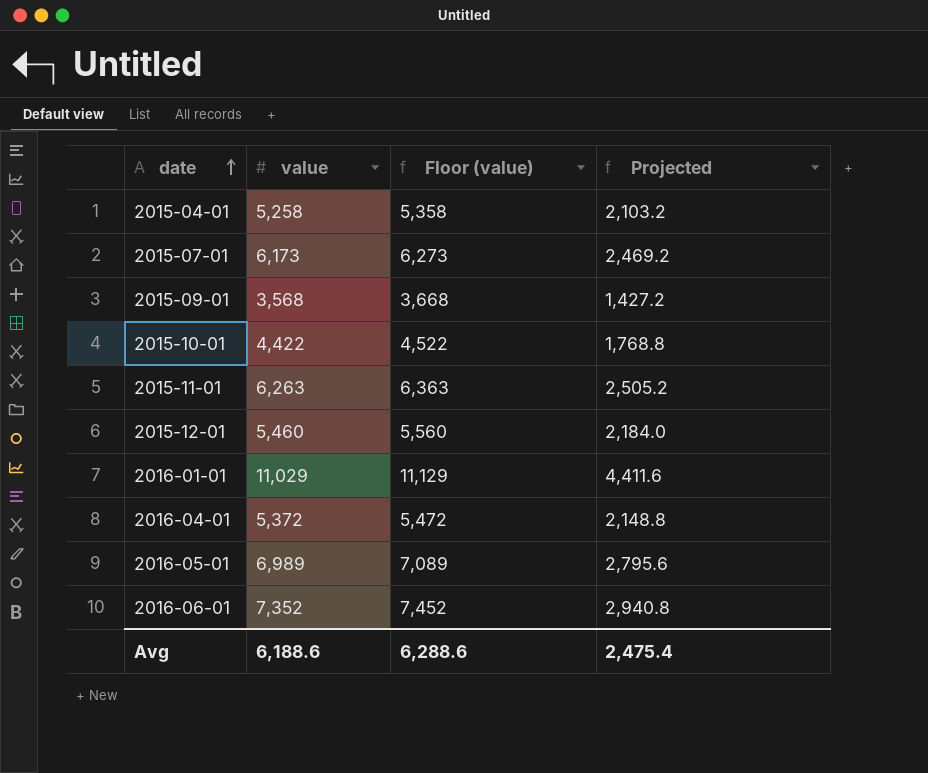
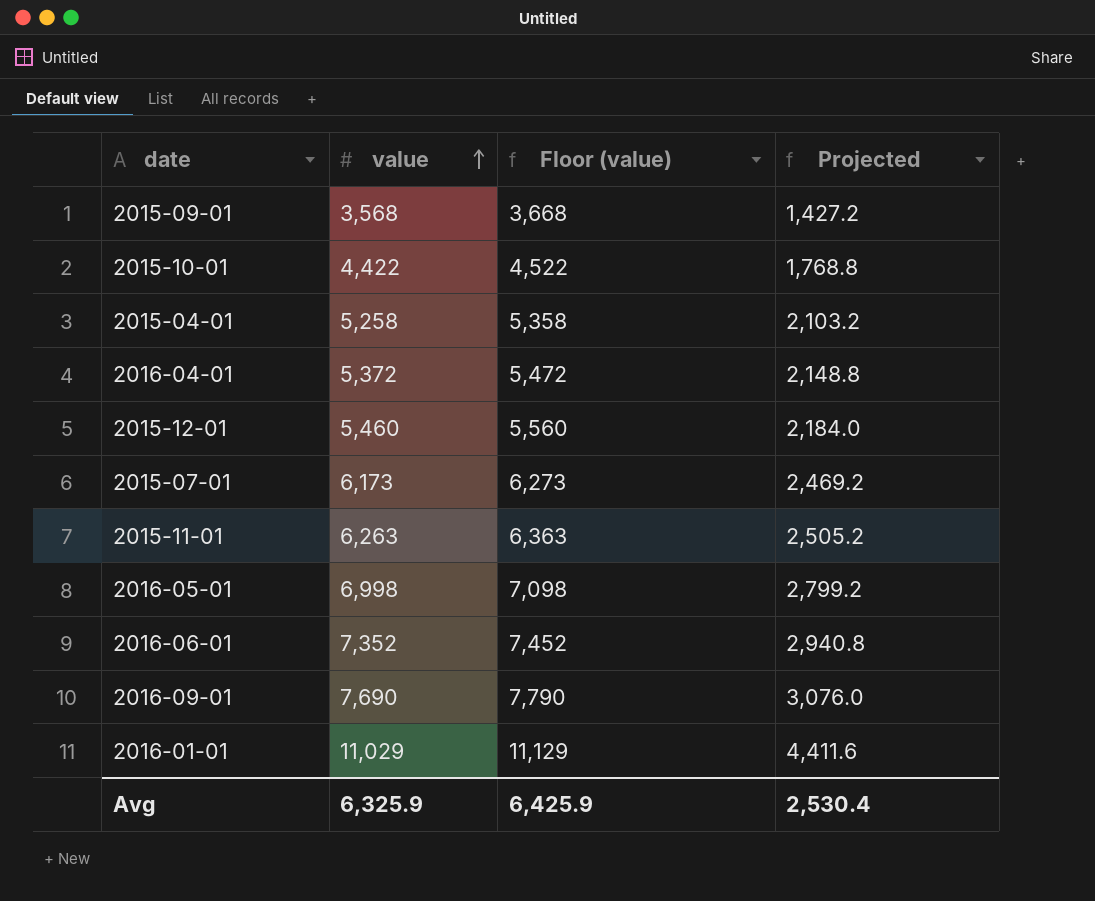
row order: date ascending -> value ascending
2016-05-01 | value: 6,989 -> 6,998
2016-05-01 | Floor (value): 7,089 -> 7,098
2016-05-01 | Projected: 2,795.6 -> 2,799.2
row 2016-09-01: none -> 7,690 | 7,790 | 3,076.0
Avg | value: 6,188.6 -> 6,325.9
Avg | Floor (value): 6,288.6 -> 6,425.9
Avg | Projected: 2,475.4 -> 2,530.4

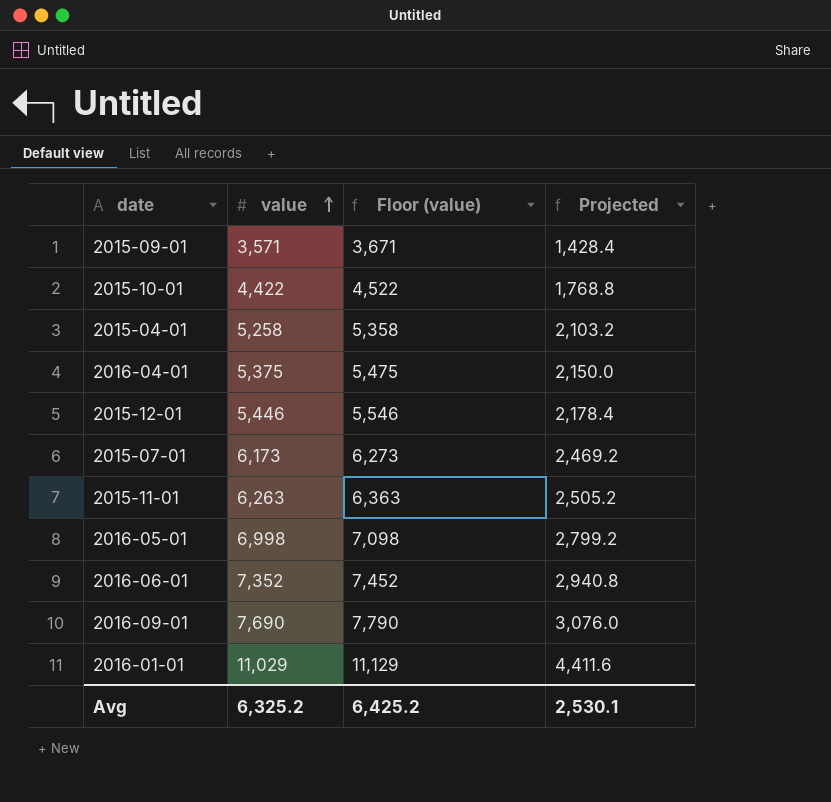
2015-09-01 | value: 3,568 -> 3,571
2015-09-01 | Floor (value): 3,668 -> 3,671
2015-09-01 | Projected: 1,427.2 -> 1,428.4
2016-04-01 | value: 5,372 -> 5,375
2016-04-01 | Floor (value): 5,472 -> 5,475
2016-04-01 | Projected: 2,148.8 -> 2,150.0
2015-12-01 | value: 5,460 -> 5,446
2015-12-01 | Floor (value): 5,560 -> 5,546
2015-12-01 | Projected: 2,184.0 -> 2,178.4
Avg | value: 6,325.9 -> 6,325.2
Avg | Floor (value): 6,425.9 -> 6,425.2
Avg | Projected: 2,530.4 -> 2,530.1

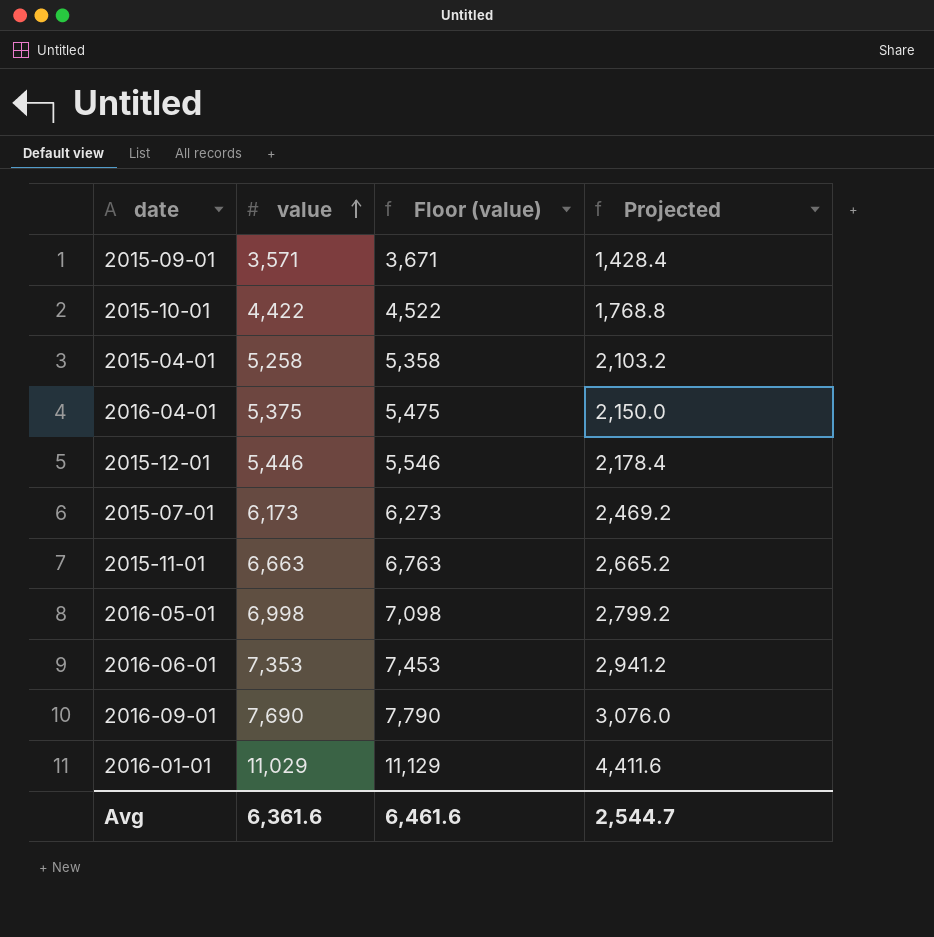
2015-11-01 | value: 6,263 -> 6,663
2015-11-01 | Floor (value): 6,363 -> 6,763
2015-11-01 | Projected: 2,505.2 -> 2,665.2
2016-06-01 | value: 7,352 -> 7,353
2016-06-01 | Floor (value): 7,452 -> 7,453
2016-06-01 | Projected: 2,940.8 -> 2,941.2
Avg | value: 6,325.2 -> 6,361.6
Avg | Floor (value): 6,425.2 -> 6,461.6
Avg | Projected: 2,530.1 -> 2,544.7

